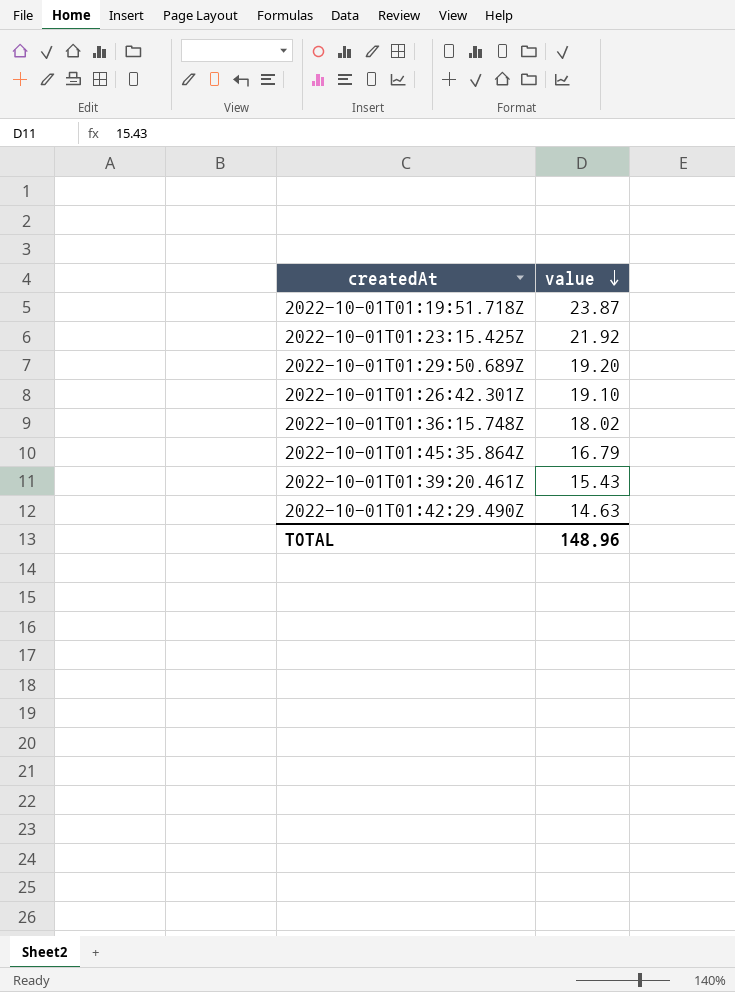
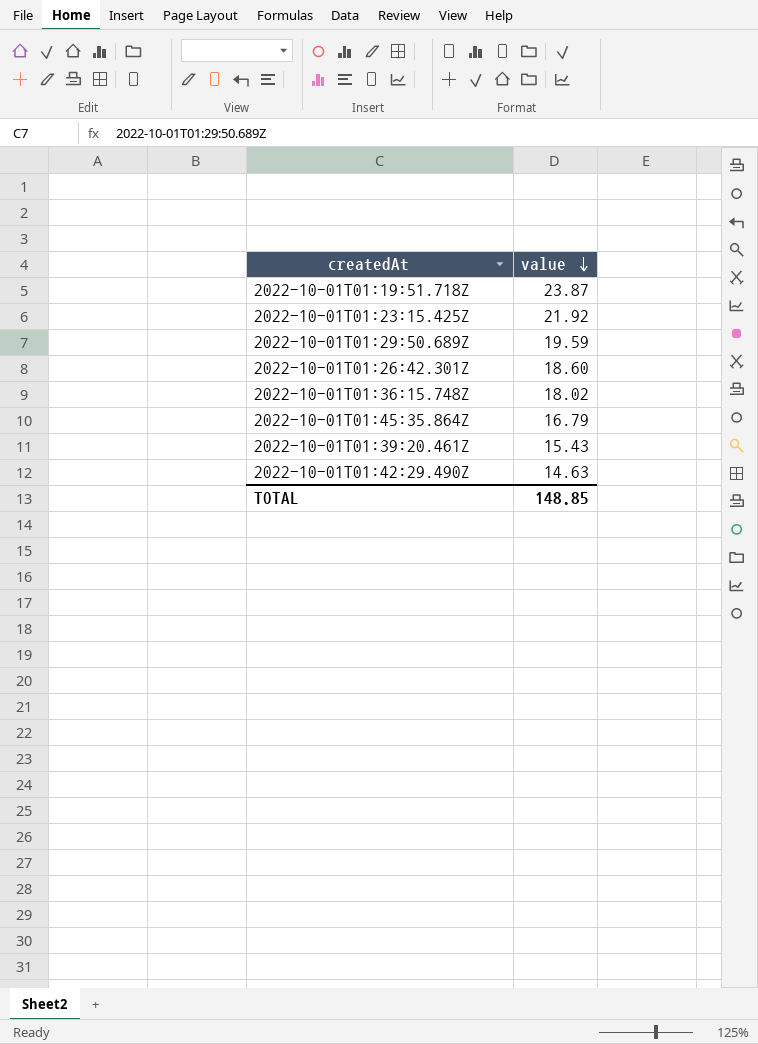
2022-10-01T01:29:50.689Z | value: 19.20 -> 19.59
2022-10-01T01:26:42.301Z | value: 19.10 -> 18.60
TOTAL | value: 148.96 -> 148.85

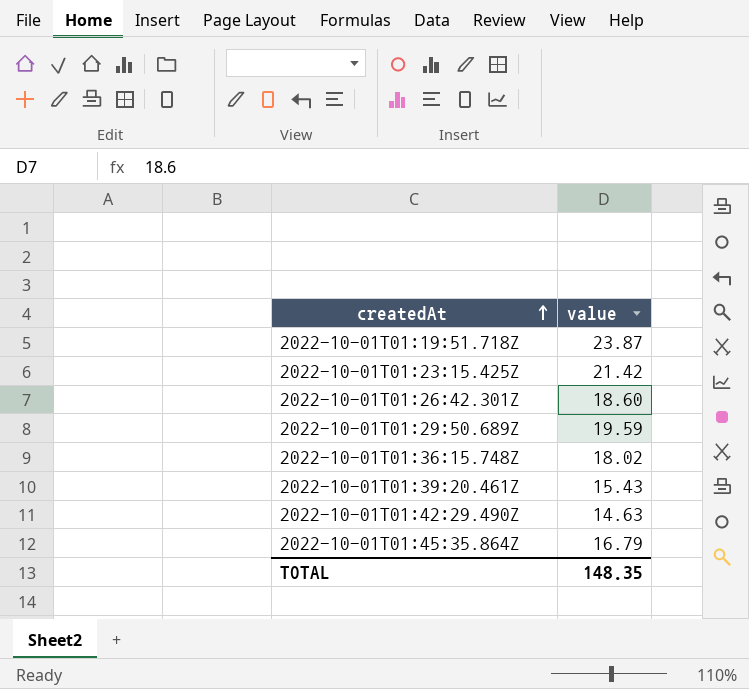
row order: value descending -> createdAt ascending
2022-10-01T01:23:15.425Z | value: 21.92 -> 21.42
TOTAL | value: 148.85 -> 148.35

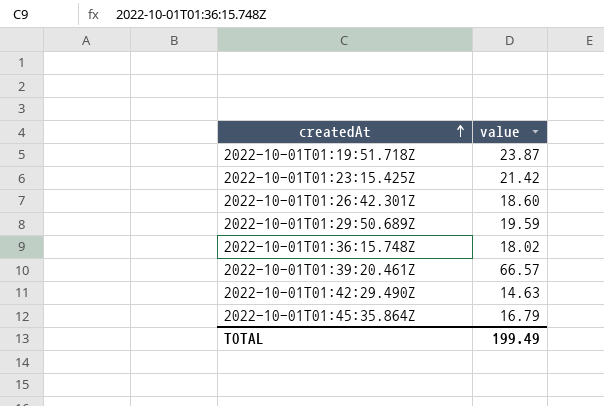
2022-10-01T01:39:20.461Z | value: 15.43 -> 66.57
TOTAL | value: 148.35 -> 199.49

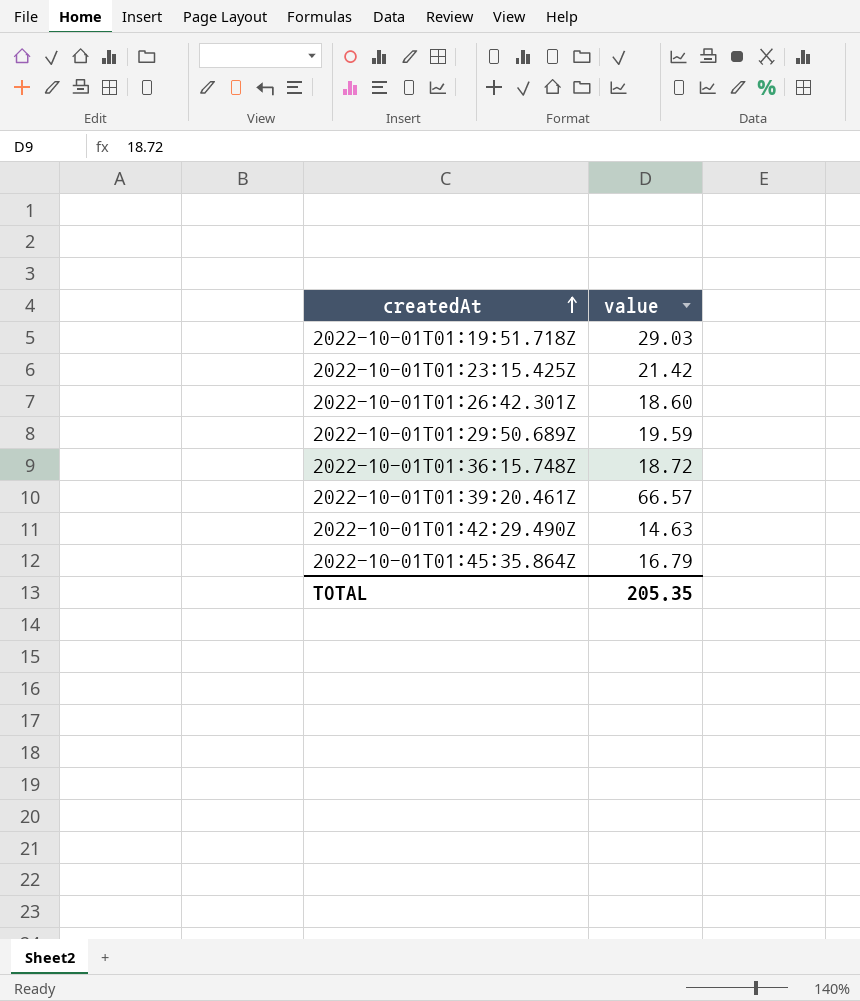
2022-10-01T01:19:51.718Z | value: 23.87 -> 29.03
2022-10-01T01:36:15.748Z | value: 18.02 -> 18.72
TOTAL | value: 199.49 -> 205.35

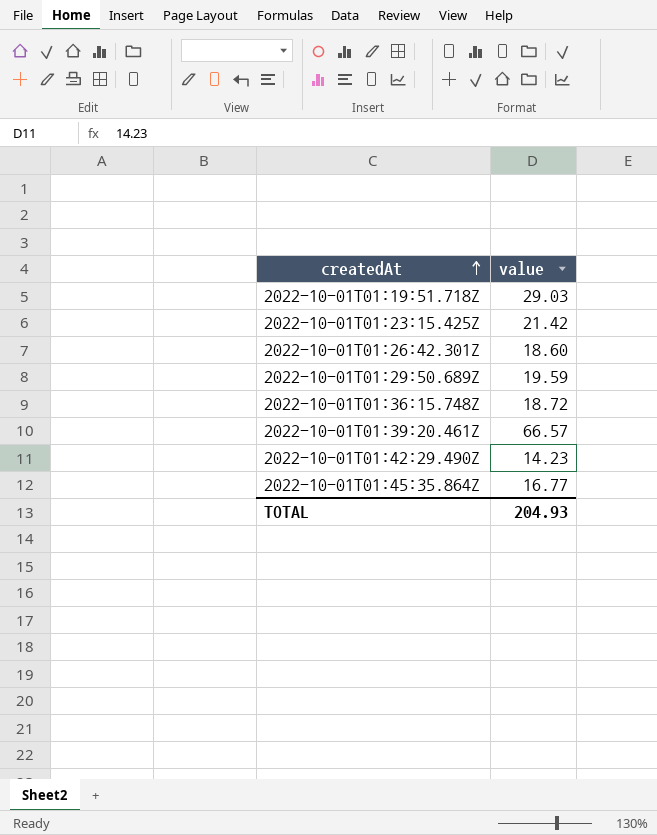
2022-10-01T01:42:29.490Z | value: 14.63 -> 14.23
2022-10-01T01:45:35.864Z | value: 16.79 -> 16.77
TOTAL | value: 205.35 -> 204.93

